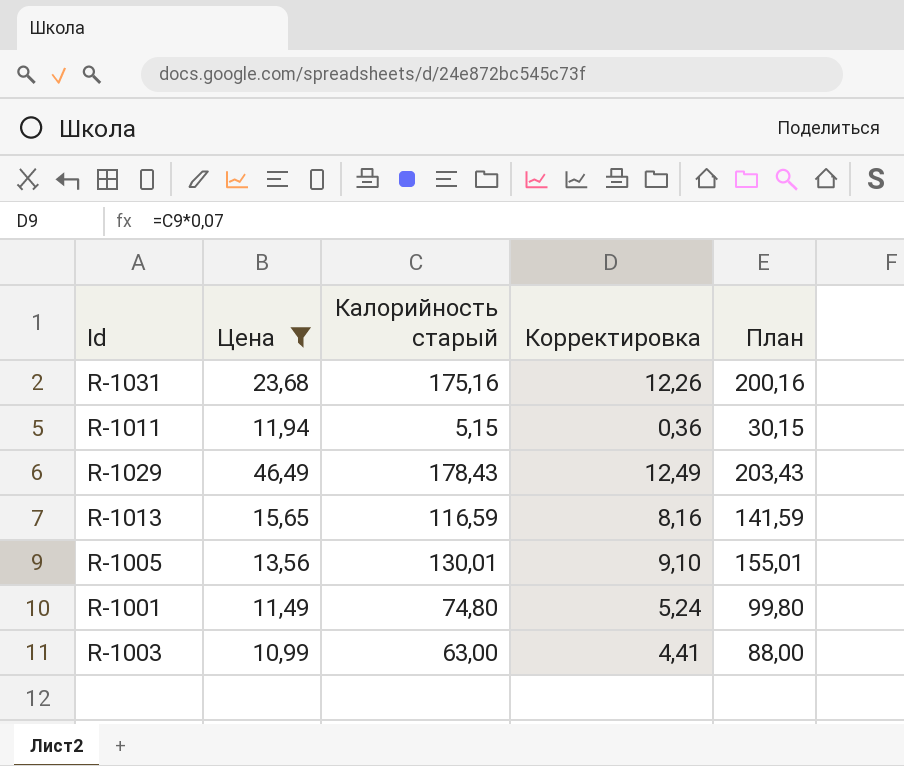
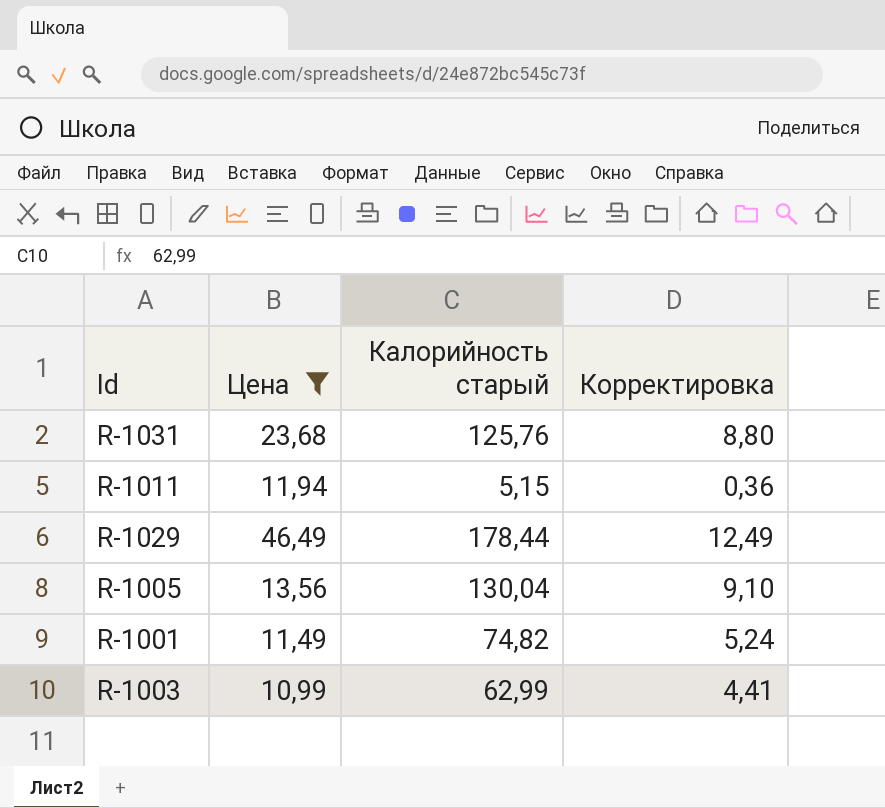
column План | formula: [Калорийность старый] + 25 -> none
row R-1013: 15,65 | 116,59 | 8,16 | 141,59 -> none
R-1031 | Калорийность старый: 175,16 -> 125,76
R-1031 | Корректировка: 12,26 -> 8,80
R-1029 | Калорийность старый: 178,43 -> 178,44
R-1005 | Калорийность старый: 130,01 -> 130,04
R-1001 | Калорийность старый: 74,80 -> 74,82
R-1003 | Калорийность старый: 63,00 -> 62,99

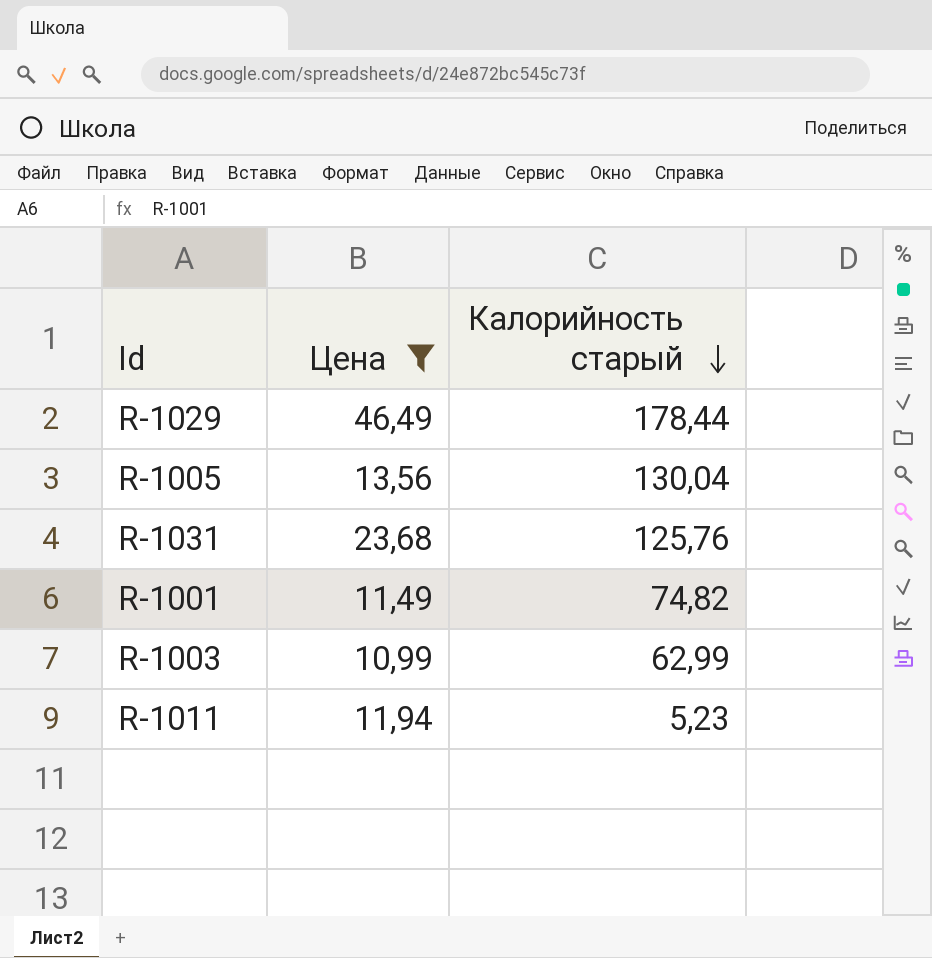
row order: none -> Калорийность старый descending
column Корректировка | formula: [Калорийность старый] * 0,07 -> none
R-1011 | Калорийность старый: 5,15 -> 5,23

